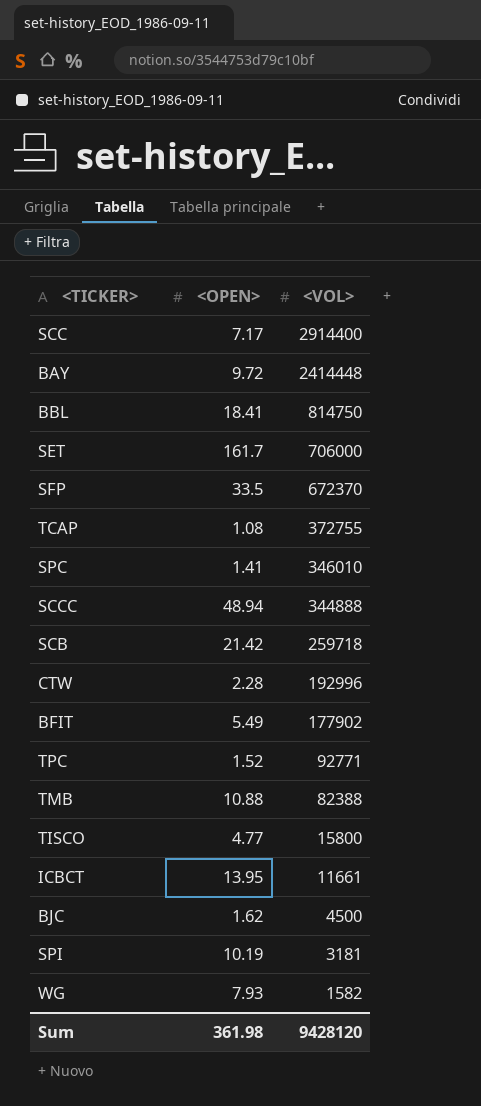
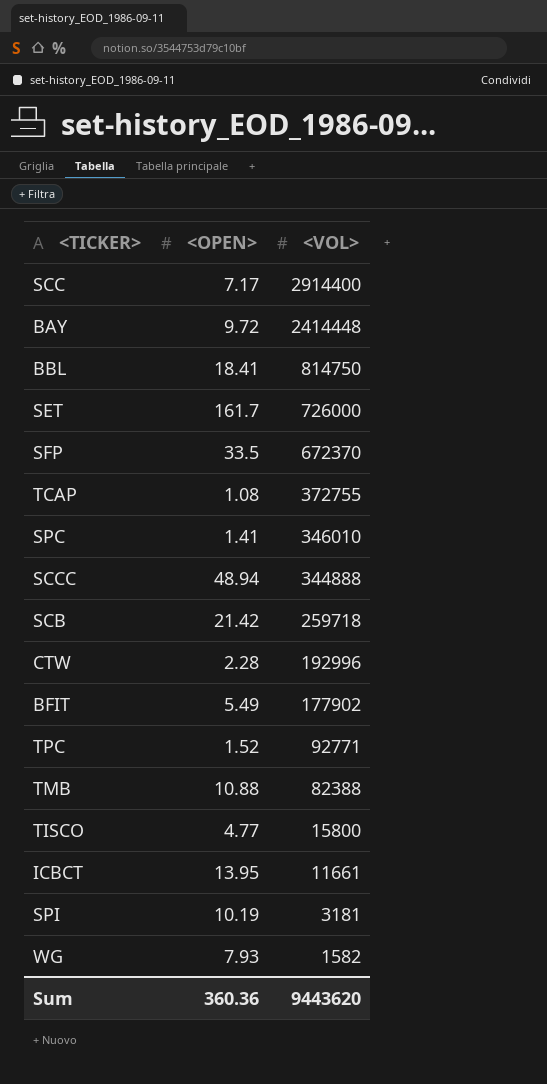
row BJC: 1.62 | 4500 -> none
SET | <VOL>: 706000 -> 726000
Sum | <OPEN>: 361.98 -> 360.36
Sum | <VOL>: 9428120 -> 9443620

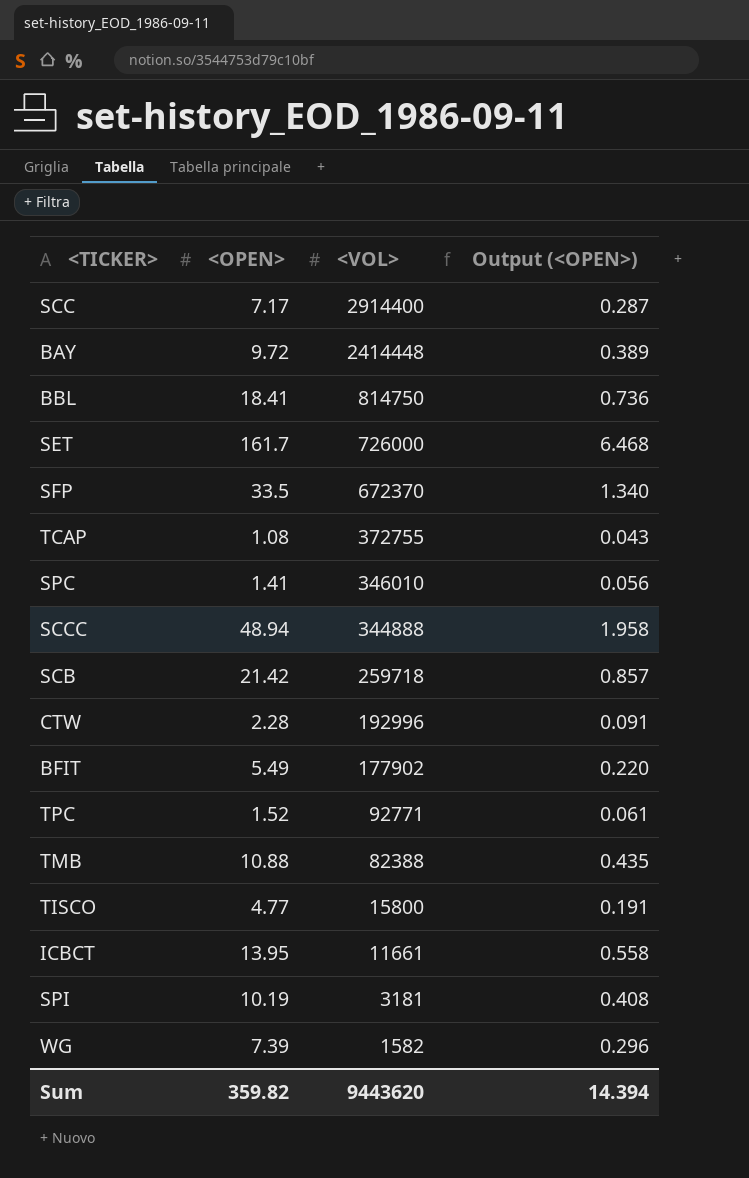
column Output (<OPEN>) | formula: none -> [<OPEN>] * 0.04
WG | <OPEN>: 7.93 -> 7.39
Sum | <OPEN>: 360.36 -> 359.82

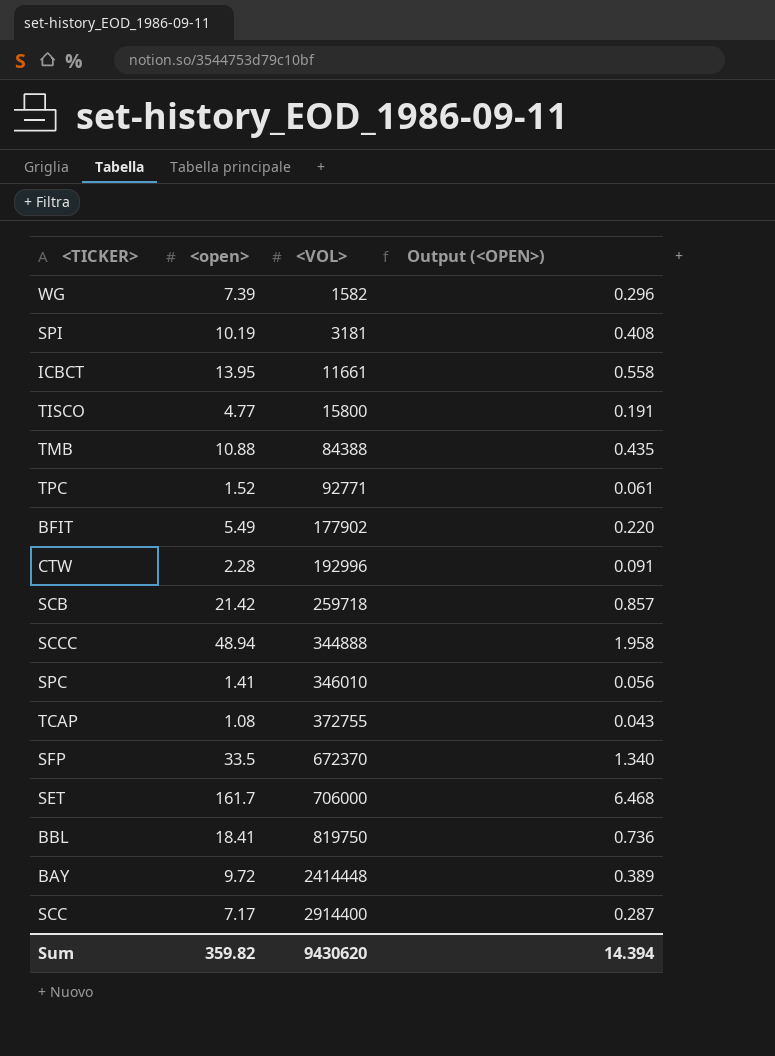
row order: <VOL> descending -> <VOL> ascending
column name: <OPEN> -> <open>
TMB | <VOL>: 82388 -> 84388
SET | <VOL>: 726000 -> 706000
BBL | <VOL>: 814750 -> 819750
Sum | <VOL>: 9443620 -> 9430620

